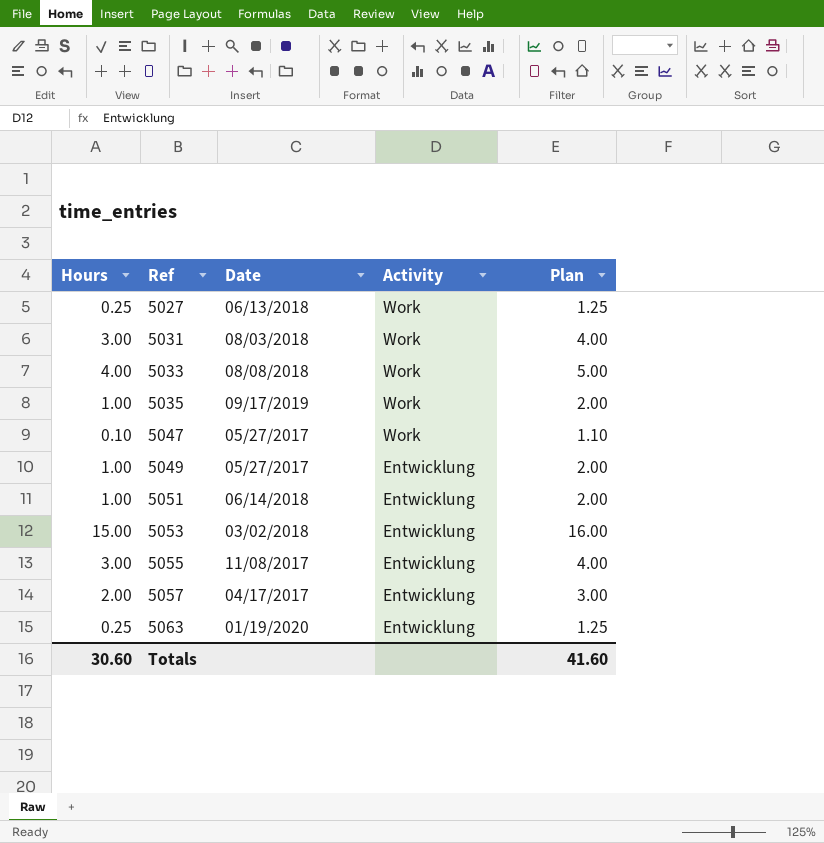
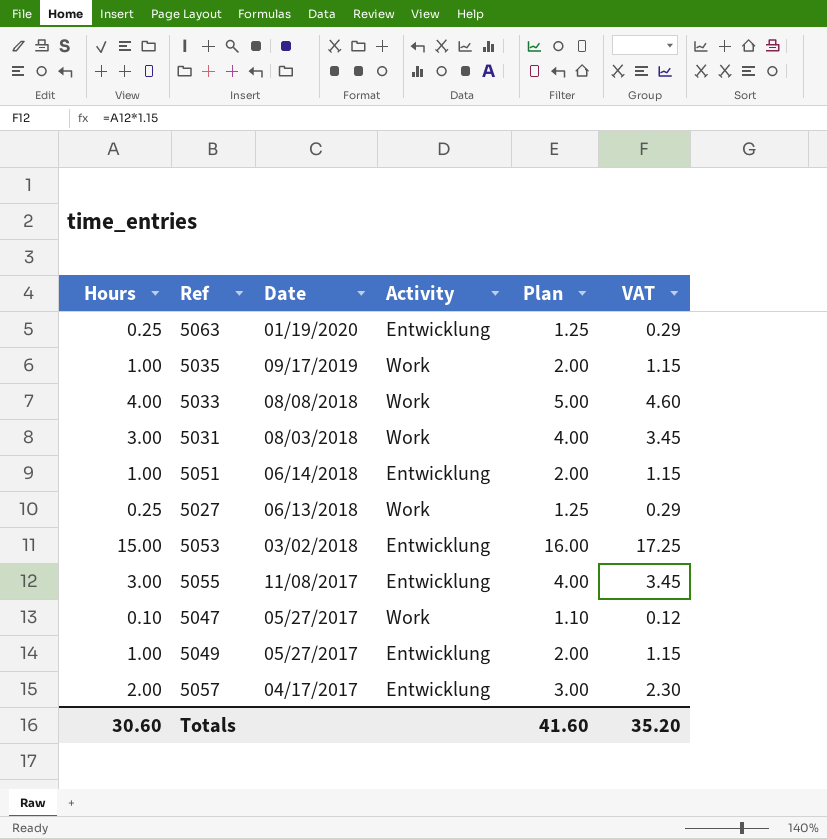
row order: Ref ascending -> Date descending
column VAT | formula: none -> [Hours] * 1.15

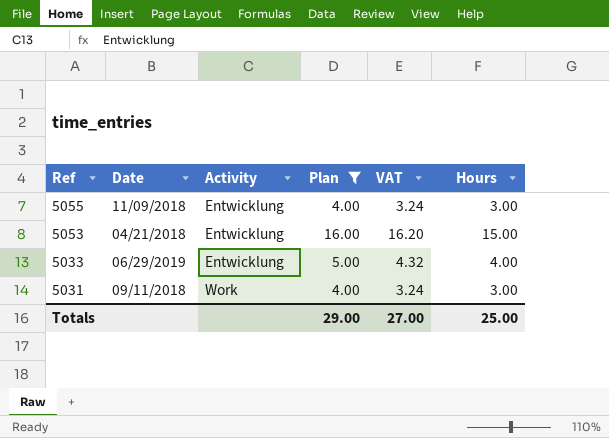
filter: none -> Plan >= 4.00
row order: Date descending -> Ref descending
column VAT | formula: [Hours] * 1.15 -> [Hours] * 1.08
column Hours | position: 1 -> 6
5055 | Date: 11/08/2017 -> 11/09/2018
5053 | Date: 03/02/2018 -> 04/21/2018
5033 | Date: 08/08/2018 -> 06/29/2019
5033 | Activity: Work -> Entwicklung
5031 | Date: 08/03/2018 -> 09/11/2018
Totals | Plan: 41.60 -> 29.00
Totals | VAT: 35.20 -> 27.00
Totals | Hours: 30.60 -> 25.00

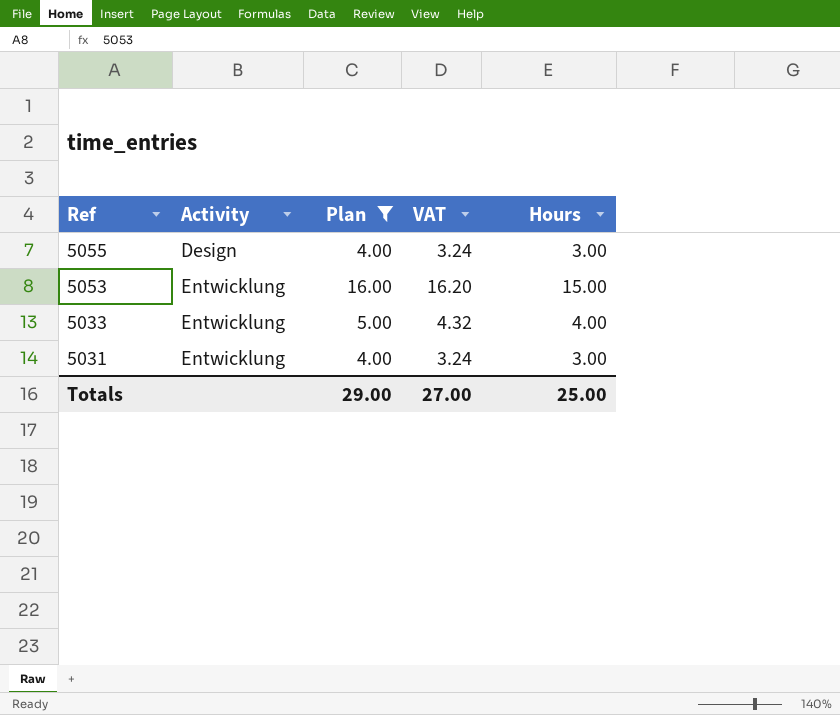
column Date | position: 2 -> none
5055 | Activity: Entwicklung -> Design
5031 | Activity: Work -> Entwicklung

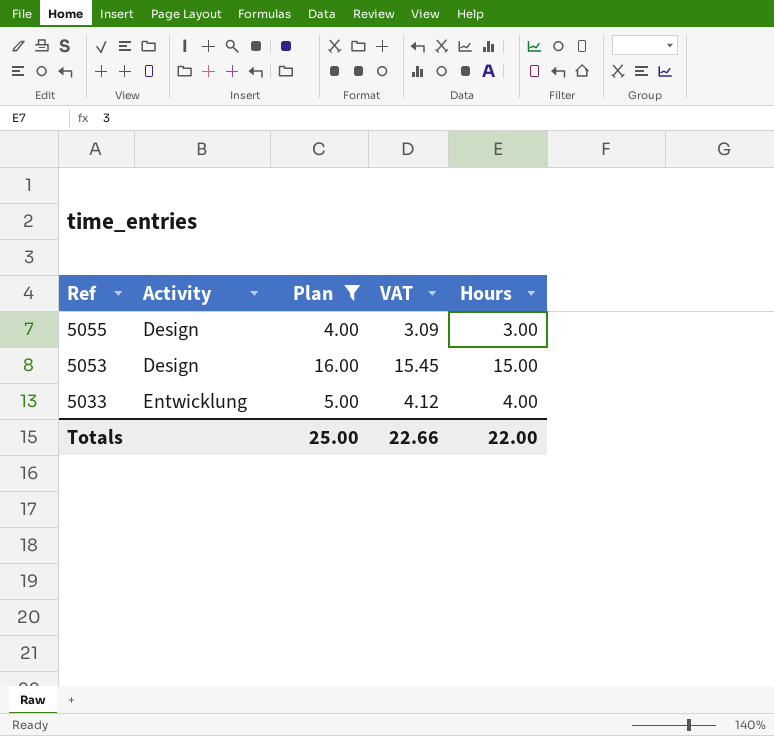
column VAT | formula: [Hours] * 1.08 -> [Hours] * 1.03
row 5031: Entwicklung | 4.00 | 3.24 | 3.00 -> none
5053 | Activity: Entwicklung -> Design
Totals | Plan: 29.00 -> 25.00
Totals | VAT: 27.00 -> 22.66
Totals | Hours: 25.00 -> 22.00

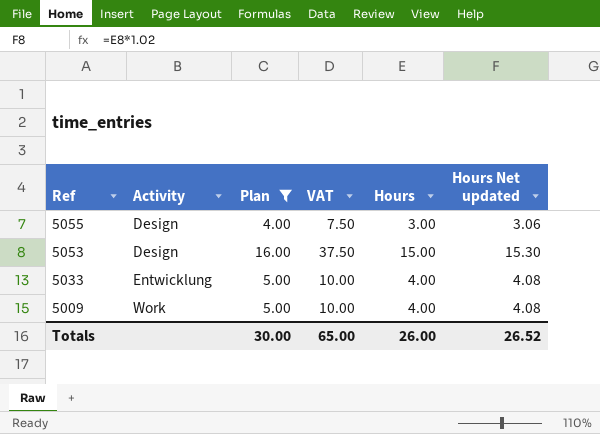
column VAT | formula: [Hours] * 1.03 -> [Hours] * 2.5
column Hours Net updated | formula: none -> [Hours] * 1.02
row 5009: none -> Work | 5.00 | 10.00 | 4.00 | 4.08
Totals | Plan: 25.00 -> 30.00
Totals | VAT: 22.66 -> 65.00
Totals | Hours: 22.00 -> 26.00

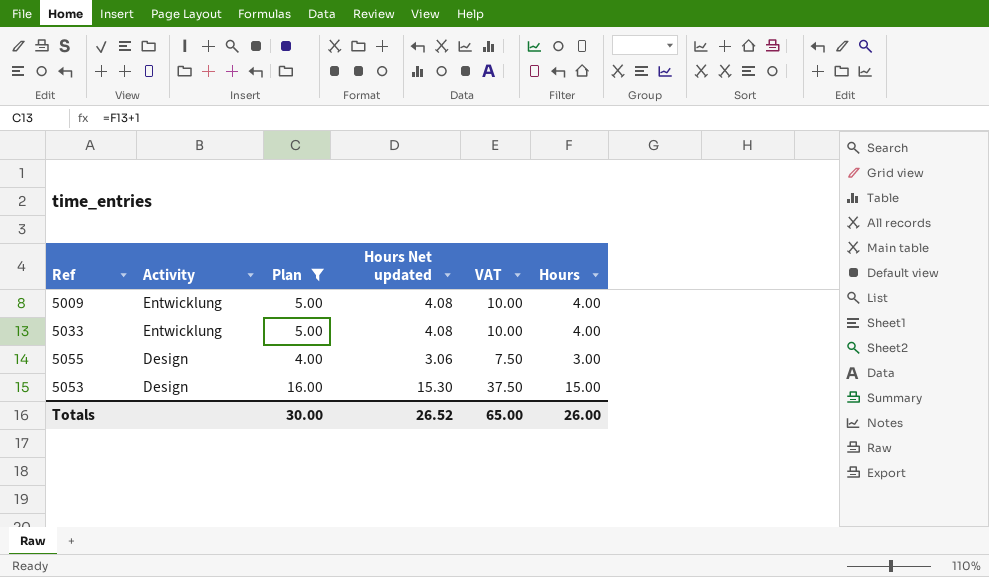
row order: Ref descending -> Activity descending
column Hours Net updated | position: 6 -> 4
5009 | Activity: Work -> Entwicklung

